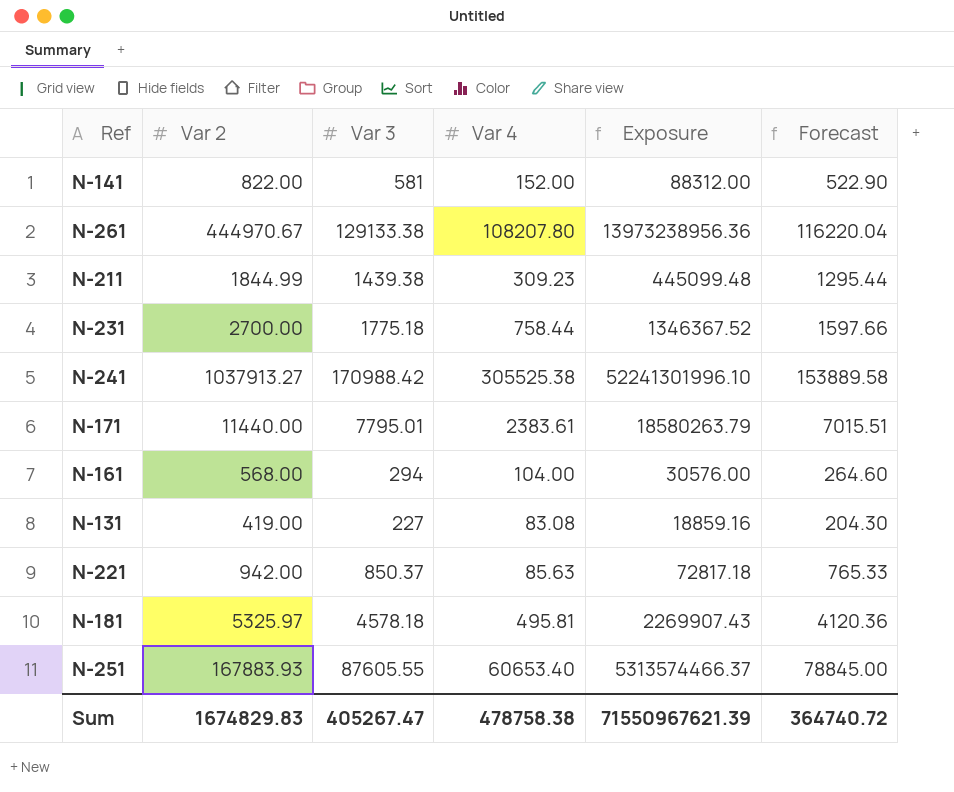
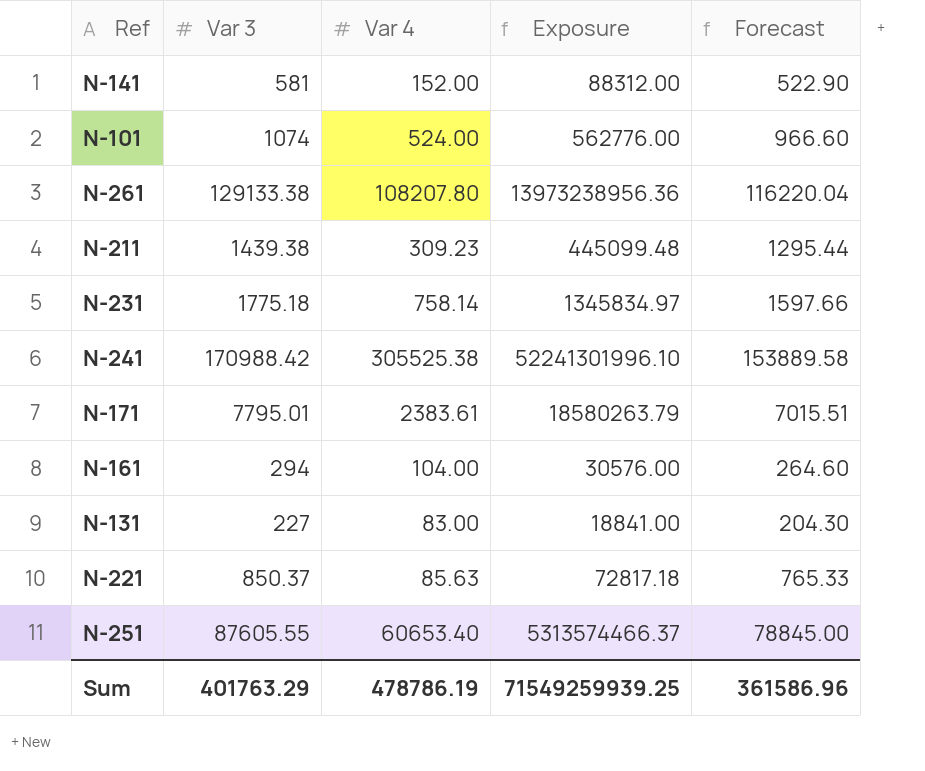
column Var 2 | position: 2 -> none
row N-181: 5325.97 | 4578.18 | 495.81 | 2269907.43 | 4120.36 -> none
row N-101: none -> 1074 | 524.00 | 562776.00 | 966.60
N-231 | Var 4: 758.44 -> 758.14
N-231 | Exposure: 1346367.52 -> 1345834.97
N-131 | Var 4: 83.08 -> 83.00
N-131 | Exposure: 18859.16 -> 18841.00
Sum | Var 3: 405267.47 -> 401763.29
Sum | Var 4: 478758.38 -> 478786.19
Sum | Exposure: 71550967621.39 -> 71549259939.25
Sum | Forecast: 364740.72 -> 361586.96

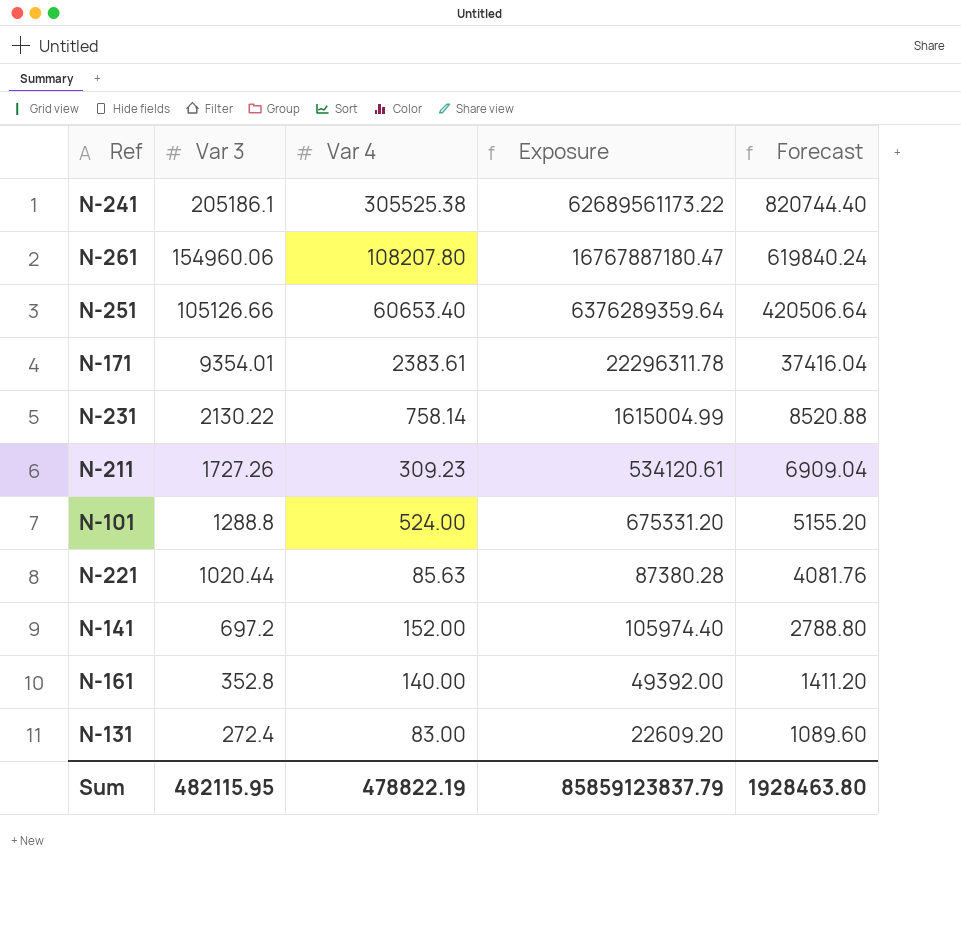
row order: none -> Var 3 descending
column Forecast | formula: [Var 3] * 0.9 -> [Var 3] * 4
N-241 | Var 3: 170988.42 -> 205186.1
N-241 | Exposure: 52241301996.10 -> 62689561173.22
N-261 | Var 3: 129133.38 -> 154960.06
N-261 | Exposure: 13973238956.36 -> 16767887180.47
N-251 | Var 3: 87605.55 -> 105126.66
N-251 | Exposure: 5313574466.37 -> 6376289359.64
N-171 | Var 3: 7795.01 -> 9354.01
N-171 | Exposure: 18580263.79 -> 22296311.78
N-231 | Var 3: 1775.18 -> 2130.22
N-231 | Exposure: 1345834.97 -> 1615004.99
N-211 | Var 3: 1439.38 -> 1727.26
N-211 | Exposure: 445099.48 -> 534120.61
N-101 | Var 3: 1074 -> 1288.8
N-101 | Exposure: 562776.00 -> 675331.20
N-221 | Var 3: 850.37 -> 1020.44
N-221 | Exposure: 72817.18 -> 87380.28
N-141 | Var 3: 581 -> 697.2
N-141 | Exposure: 88312.00 -> 105974.40
N-161 | Var 3: 294 -> 352.8
N-161 | Var 4: 104.00 -> 140.00
N-161 | Exposure: 30576.00 -> 49392.00
N-131 | Var 3: 227 -> 272.4
N-131 | Exposure: 18841.00 -> 22609.20
Sum | Var 3: 401763.29 -> 482115.95
Sum | Var 4: 478786.19 -> 478822.19
Sum | Exposure: 71549259939.25 -> 85859123837.79
Sum | Forecast: 361586.96 -> 1928463.80

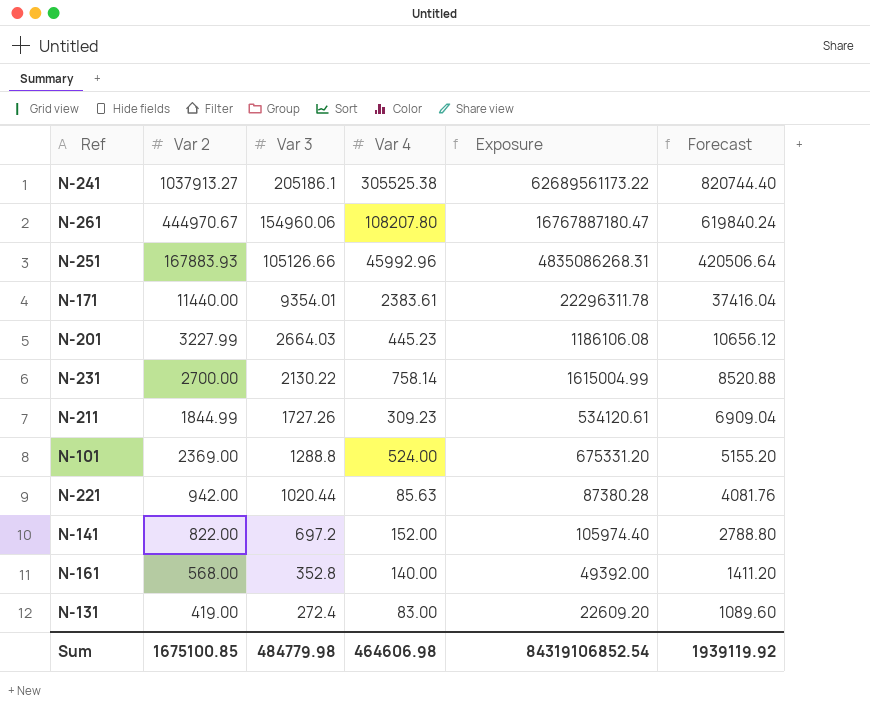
column Var 2 | position: none -> 2
N-251 | Var 4: 60653.40 -> 45992.96
N-251 | Exposure: 6376289359.64 -> 4835086268.31
row N-201: none -> 3227.99 | 2664.03 | 445.23 | 1186106.08 | 10656.12
Sum | Var 3: 482115.95 -> 484779.98
Sum | Var 4: 478822.19 -> 464606.98
Sum | Exposure: 85859123837.79 -> 84319106852.54
Sum | Forecast: 1928463.80 -> 1939119.92

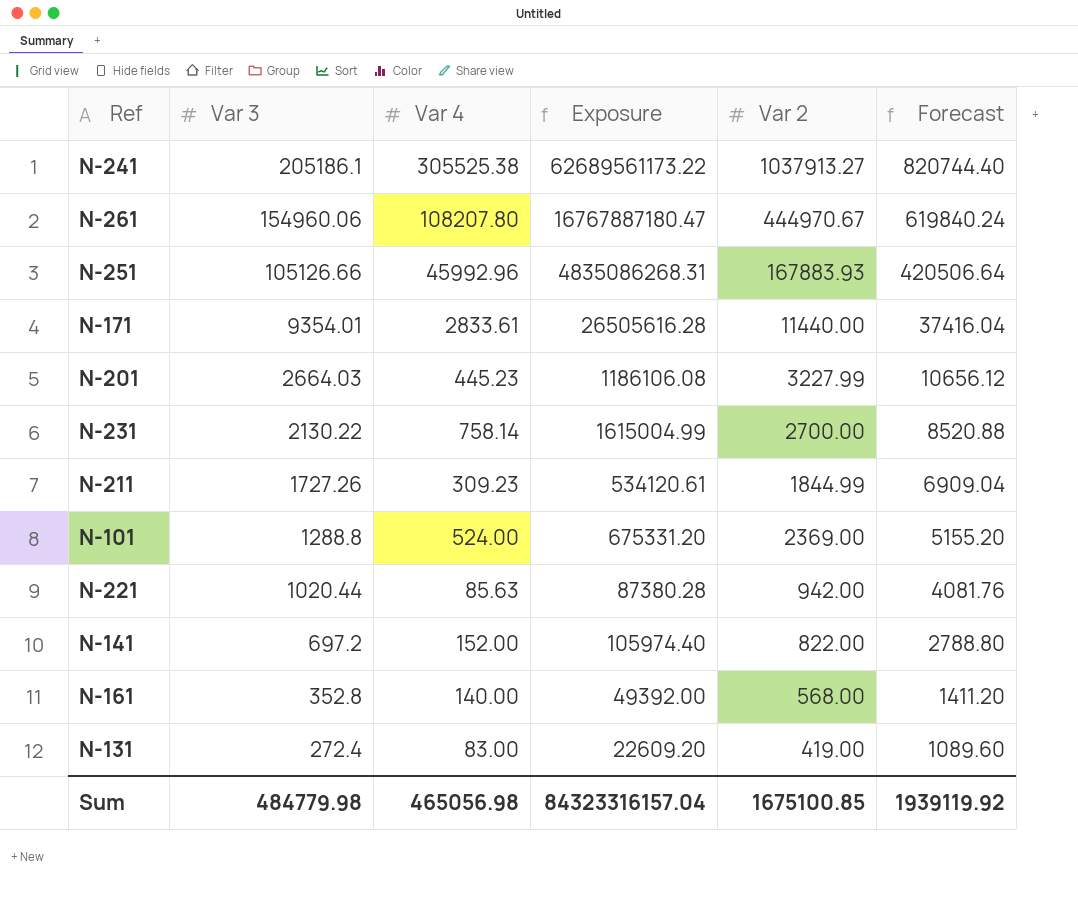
column Var 2 | position: 2 -> 5
N-171 | Var 4: 2383.61 -> 2833.61
N-171 | Exposure: 22296311.78 -> 26505616.28
Sum | Var 4: 464606.98 -> 465056.98
Sum | Exposure: 84319106852.54 -> 84323316157.04

